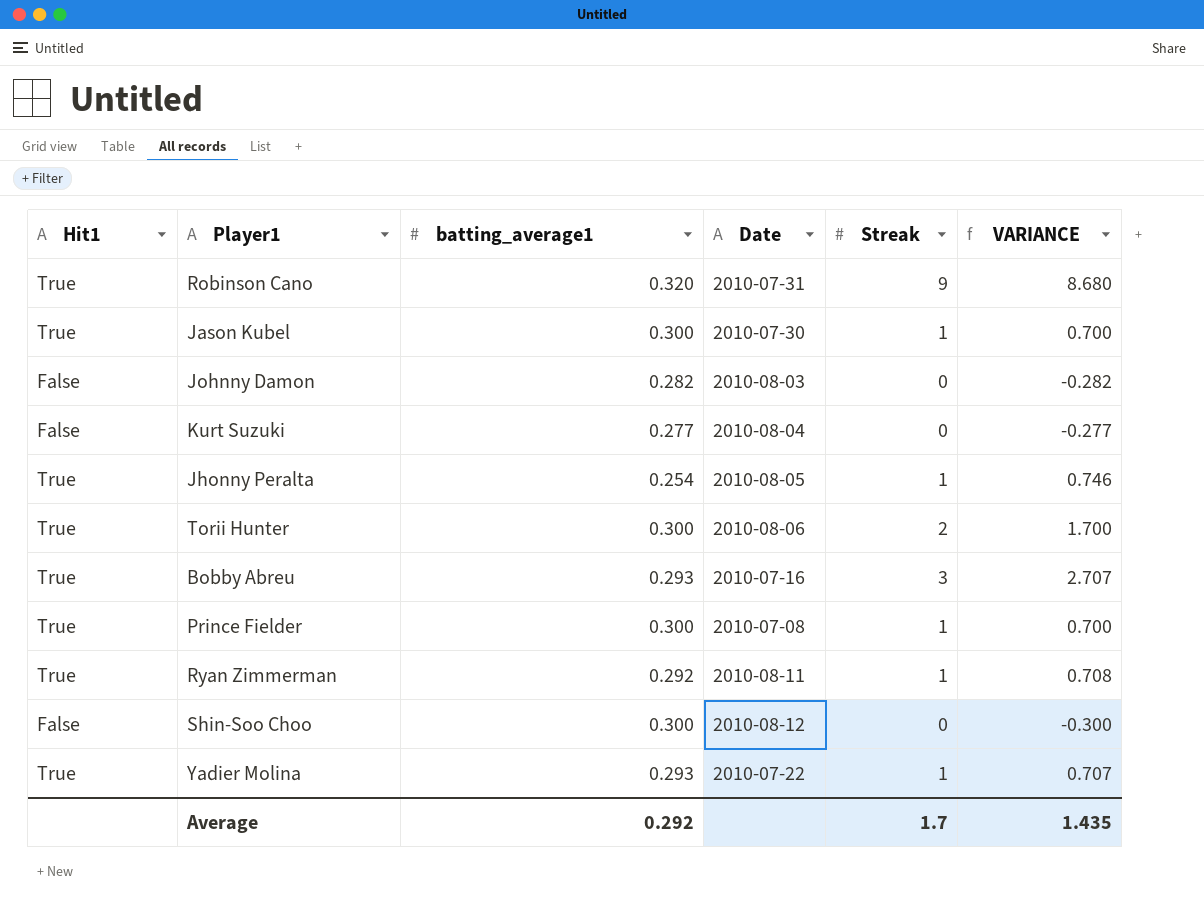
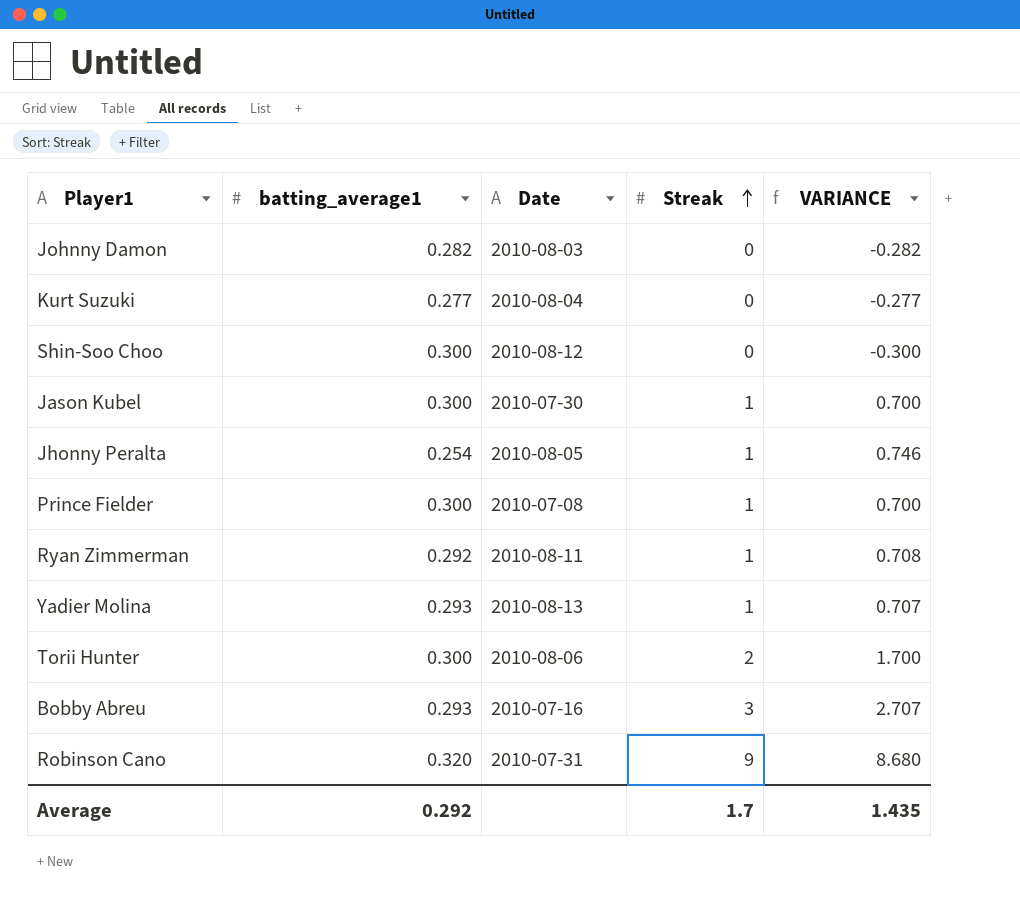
row order: none -> Streak ascending
column Hit1 | position: 1 -> none
Yadier Molina | Date: 2010-07-22 -> 2010-08-13

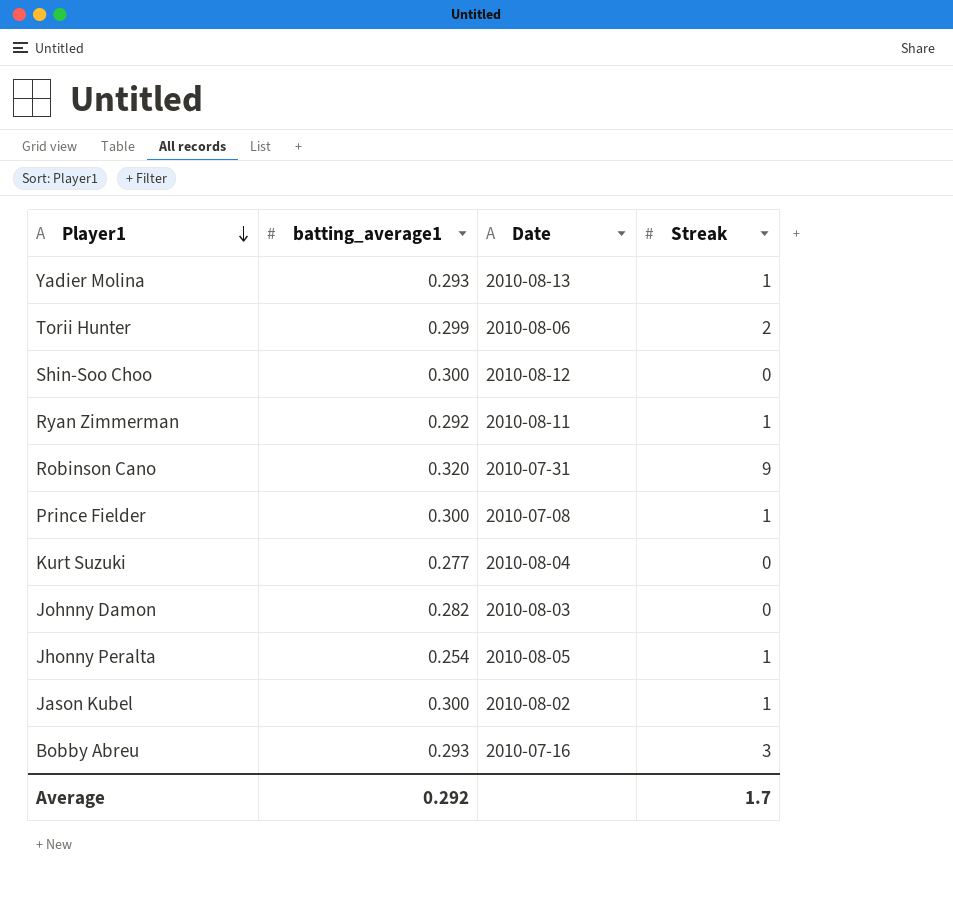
row order: Streak ascending -> Player1 descending
column VARIANCE | formula: [Streak] - [batting_average1] -> none
Torii Hunter | batting_average1: 0.300 -> 0.299
Jason Kubel | Date: 2010-07-30 -> 2010-08-02

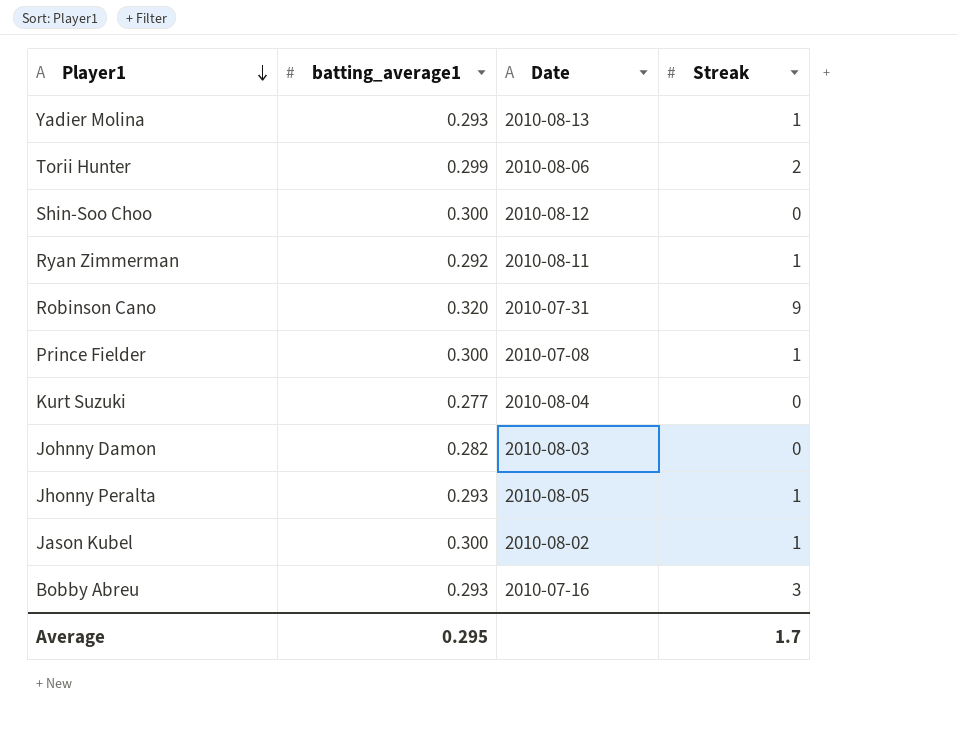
Jhonny Peralta | batting_average1: 0.254 -> 0.293
Average | batting_average1: 0.292 -> 0.295

